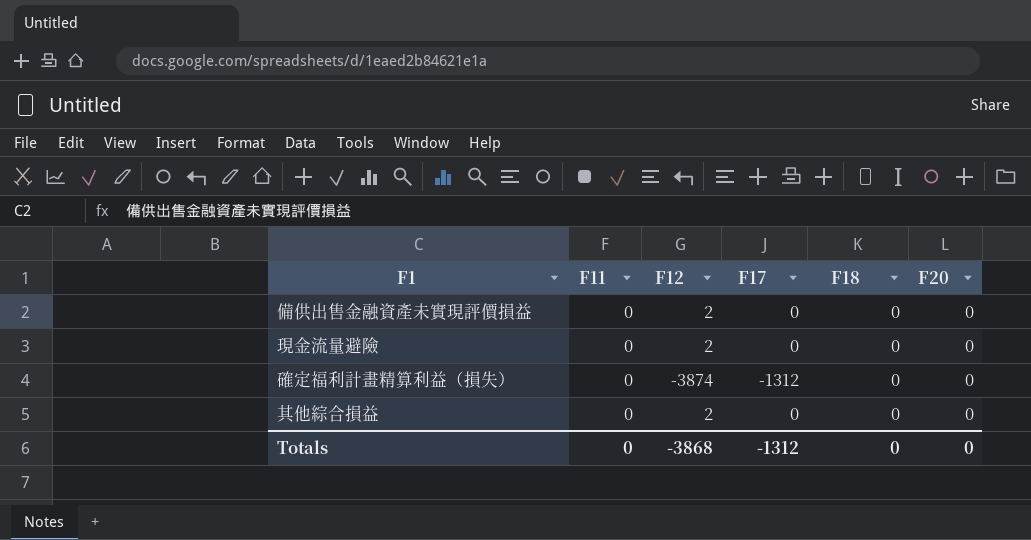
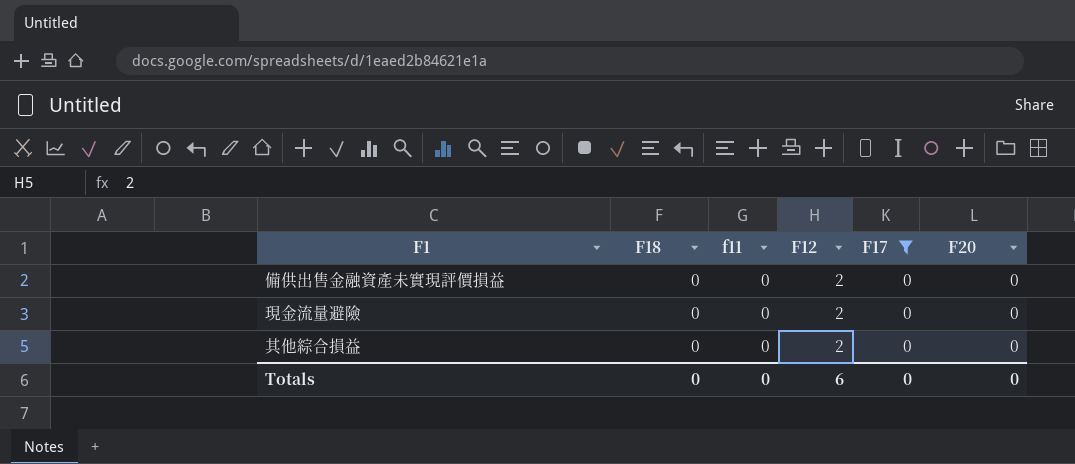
filter: none -> F17 = 0
column F18 | position: 5 -> 2
column name: F11 -> f11
Totals | F12: -3868 -> 6
Totals | F17: -1312 -> 0

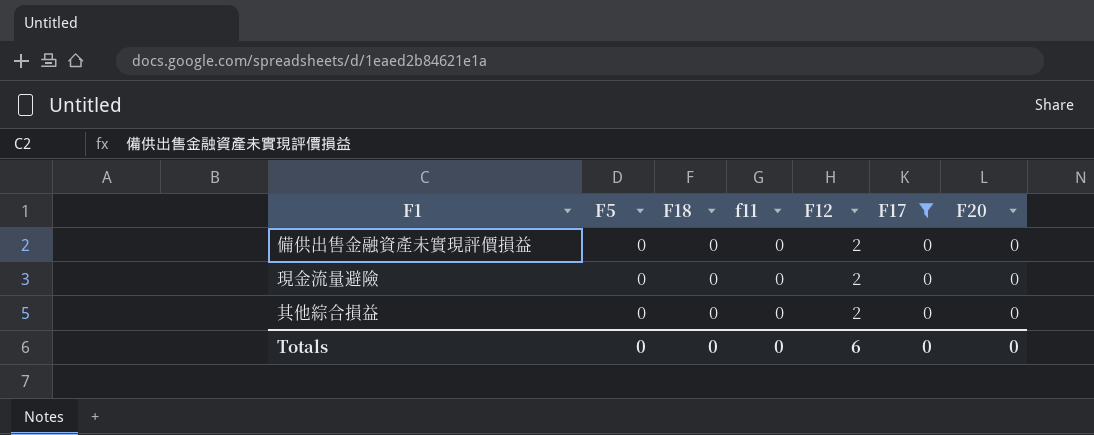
column F5 | position: none -> 2

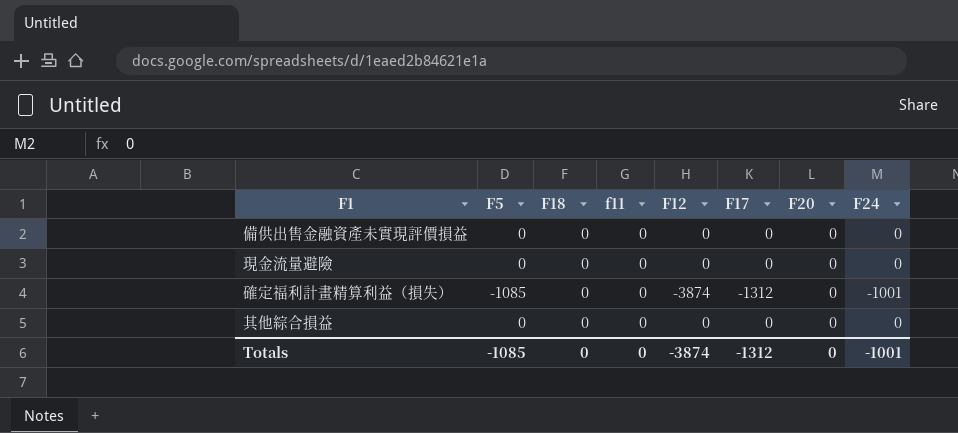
filter: F17 = 0 -> none
column F24 | position: none -> 8
備供出售金融資產未實現評價損益 | F12: 2 -> 0
現金流量避險 | F12: 2 -> 0
其他綜合損益 | F12: 2 -> 0
Totals | F5: 0 -> -1085
Totals | F12: 6 -> -3874
Totals | F17: 0 -> -1312

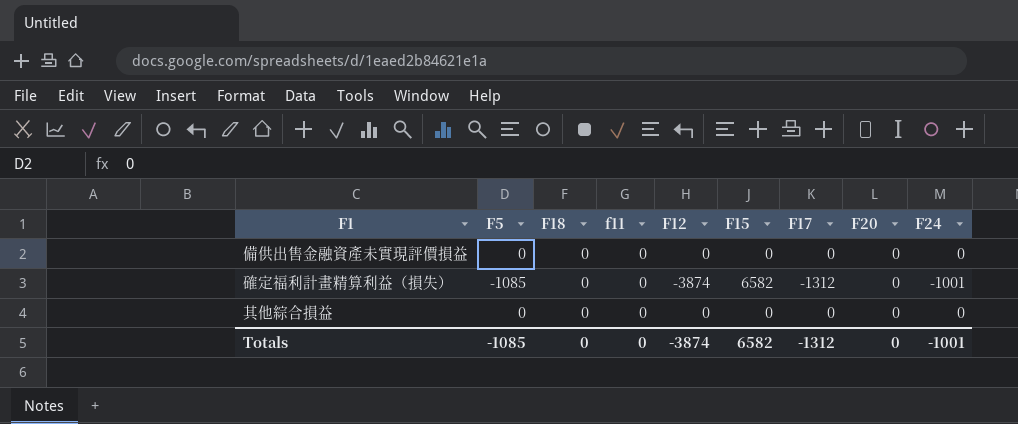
column F15 | position: none -> 6
row 現金流量避險: 0 | 0 | 0 | 0 | 0 | 0 | 0 -> none

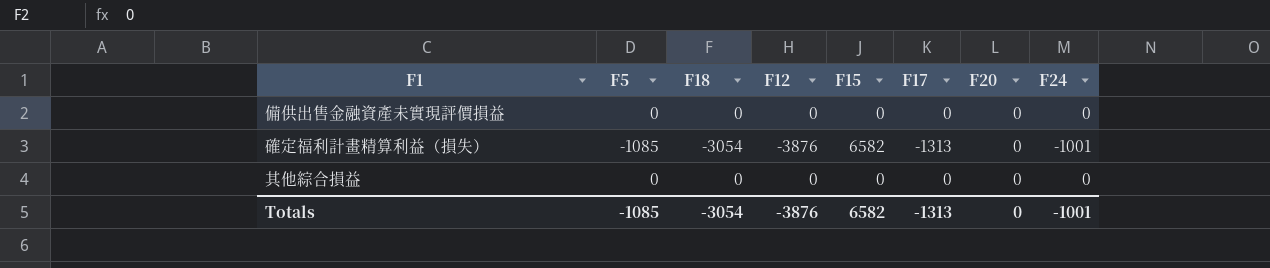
column f11 | position: 4 -> none
確定福利計畫精算利益（損失） | F18: 0 -> -3054
確定福利計畫精算利益（損失） | F12: -3874 -> -3876
確定福利計畫精算利益（損失） | F17: -1312 -> -1313
Totals | F18: 0 -> -3054
Totals | F12: -3874 -> -3876
Totals | F17: -1312 -> -1313

